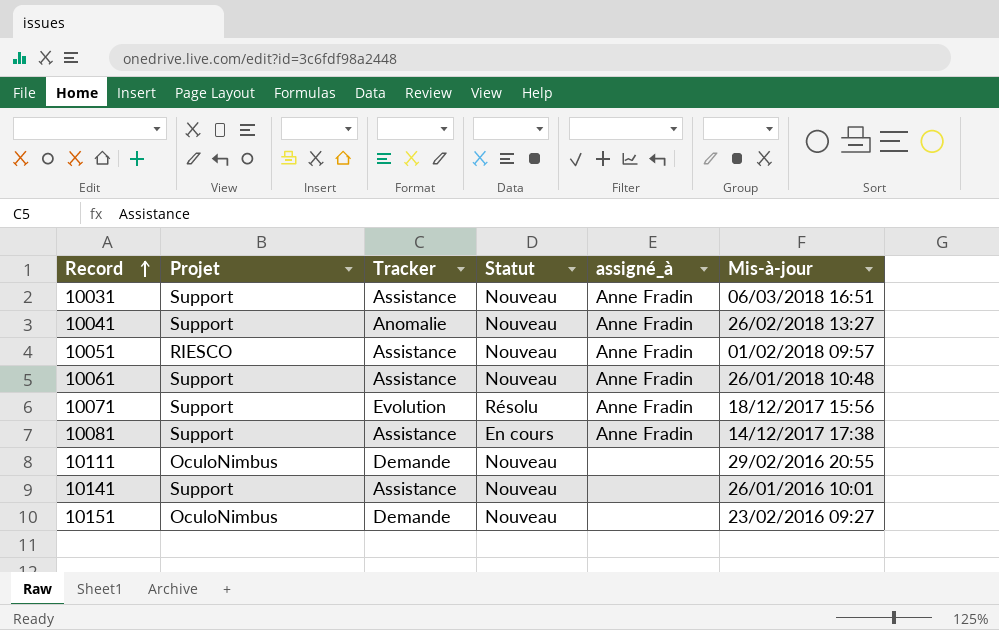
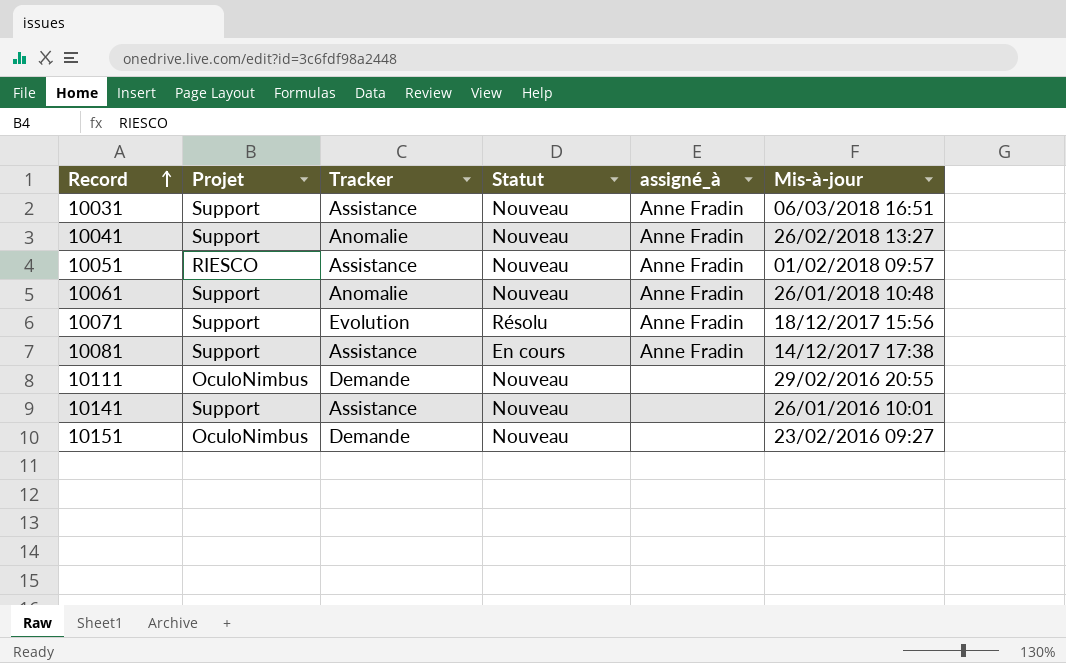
10061 | Tracker: Assistance -> Anomalie

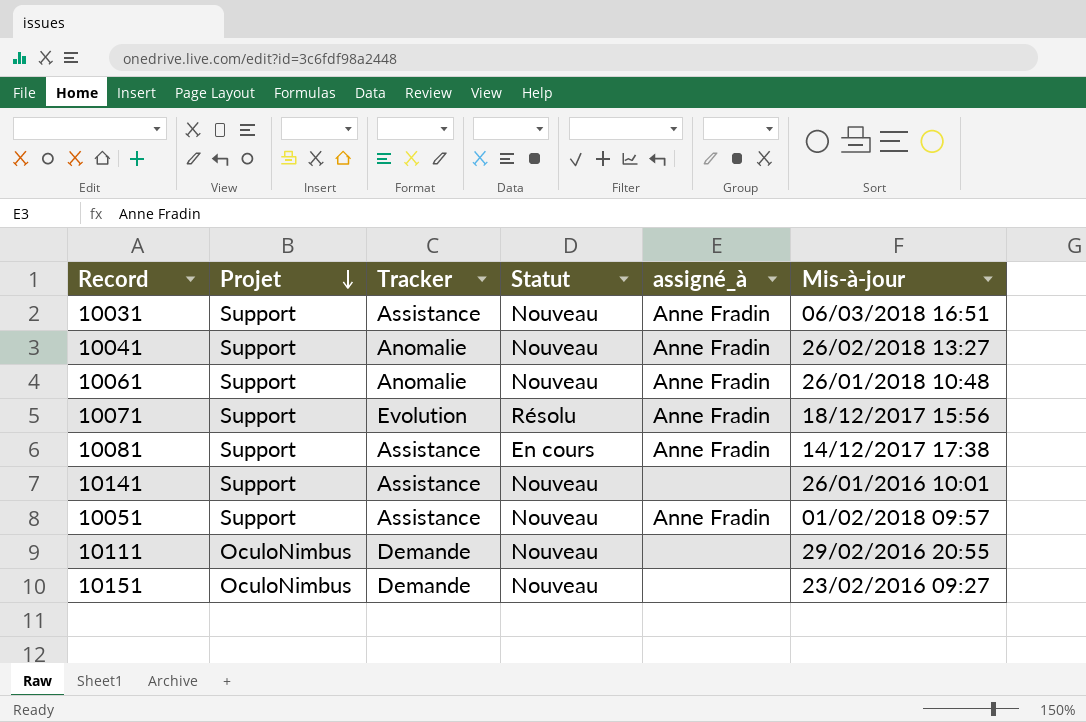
row order: Record ascending -> Projet descending
10051 | Projet: RIESCO -> Support

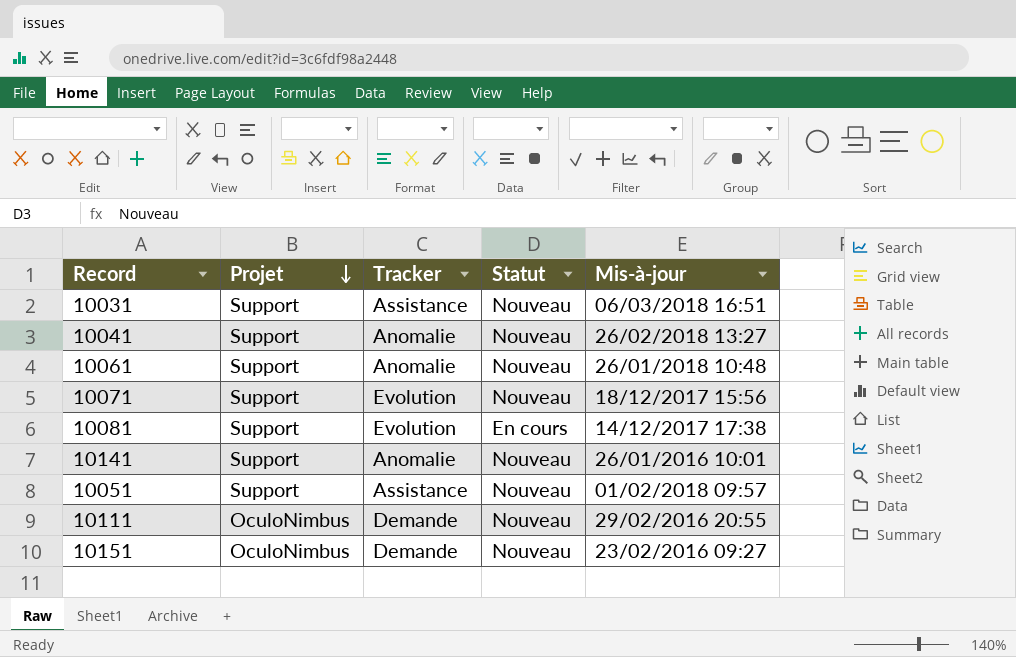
column assigné_à | position: 5 -> none
10071 | Statut: Résolu -> Nouveau
10081 | Tracker: Assistance -> Evolution
10141 | Tracker: Assistance -> Anomalie

